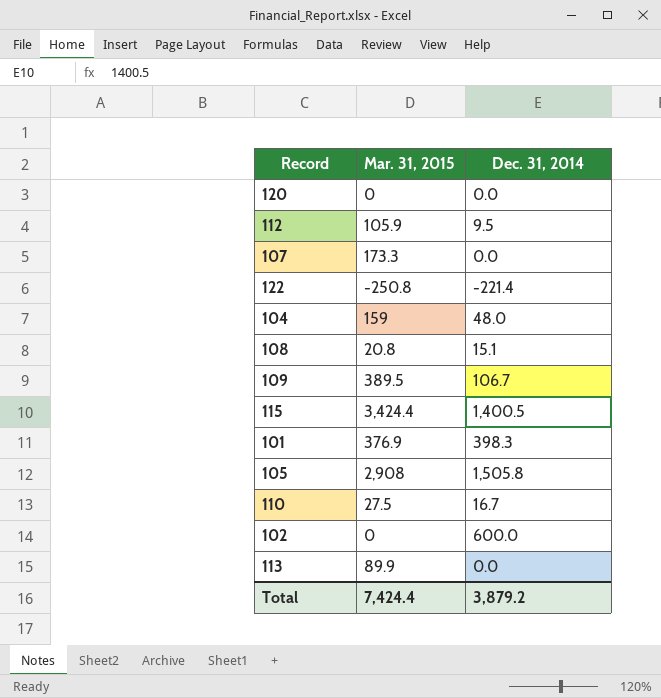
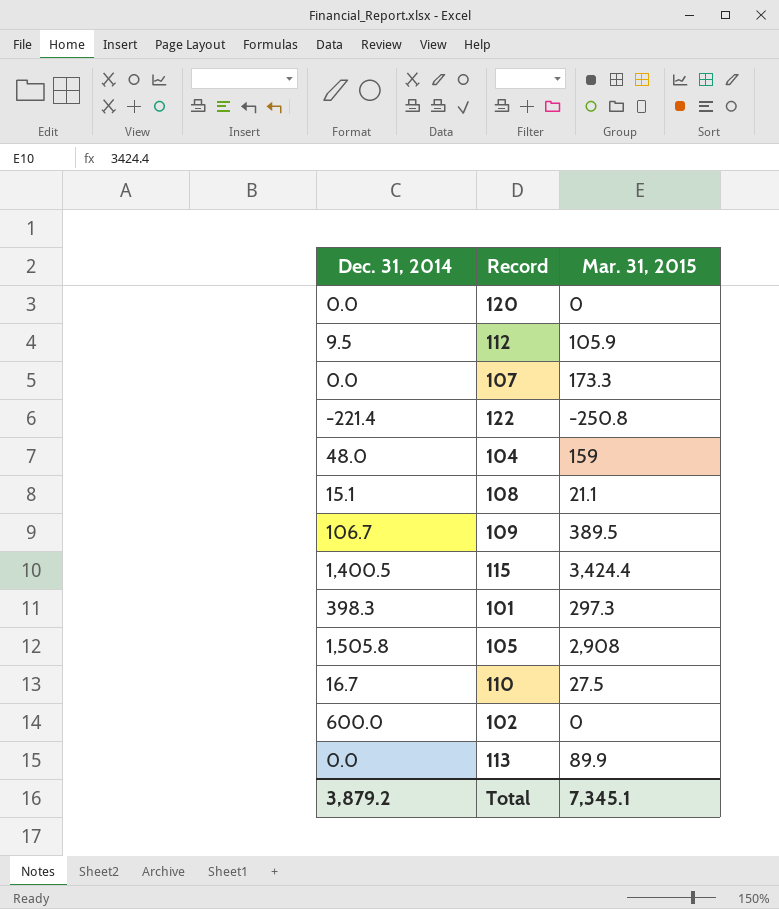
column Dec. 31, 2014 | position: 3 -> 1
108 | Mar. 31, 2015: 20.8 -> 21.1
101 | Mar. 31, 2015: 376.9 -> 297.3
Total | Mar. 31, 2015: 7,424.4 -> 7,345.1

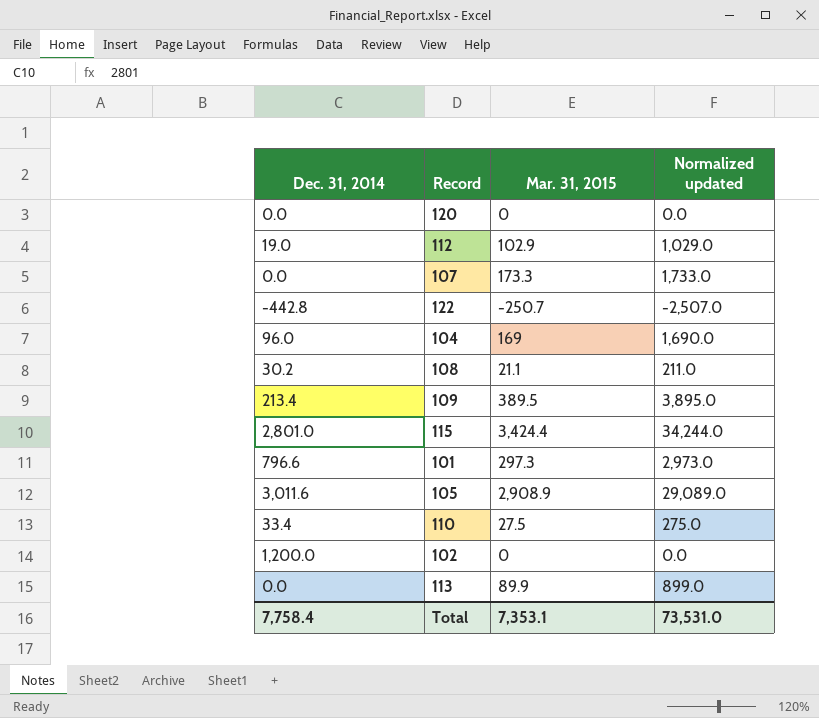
column Normalized updated | formula: none -> [Mar. 31, 2015] * 10
112 | Dec. 31, 2014: 9.5 -> 19.0
112 | Mar. 31, 2015: 105.9 -> 102.9
122 | Dec. 31, 2014: -221.4 -> -442.8
122 | Mar. 31, 2015: -250.8 -> -250.7
104 | Dec. 31, 2014: 48.0 -> 96.0
104 | Mar. 31, 2015: 159 -> 169
108 | Dec. 31, 2014: 15.1 -> 30.2
109 | Dec. 31, 2014: 106.7 -> 213.4
115 | Dec. 31, 2014: 1,400.5 -> 2,801.0
101 | Dec. 31, 2014: 398.3 -> 796.6
105 | Dec. 31, 2014: 1,505.8 -> 3,011.6
105 | Mar. 31, 2015: 2,908 -> 2,908.9
110 | Dec. 31, 2014: 16.7 -> 33.4
102 | Dec. 31, 2014: 600.0 -> 1,200.0
Total | Dec. 31, 2014: 3,879.2 -> 7,758.4
Total | Mar. 31, 2015: 7,345.1 -> 7,353.1

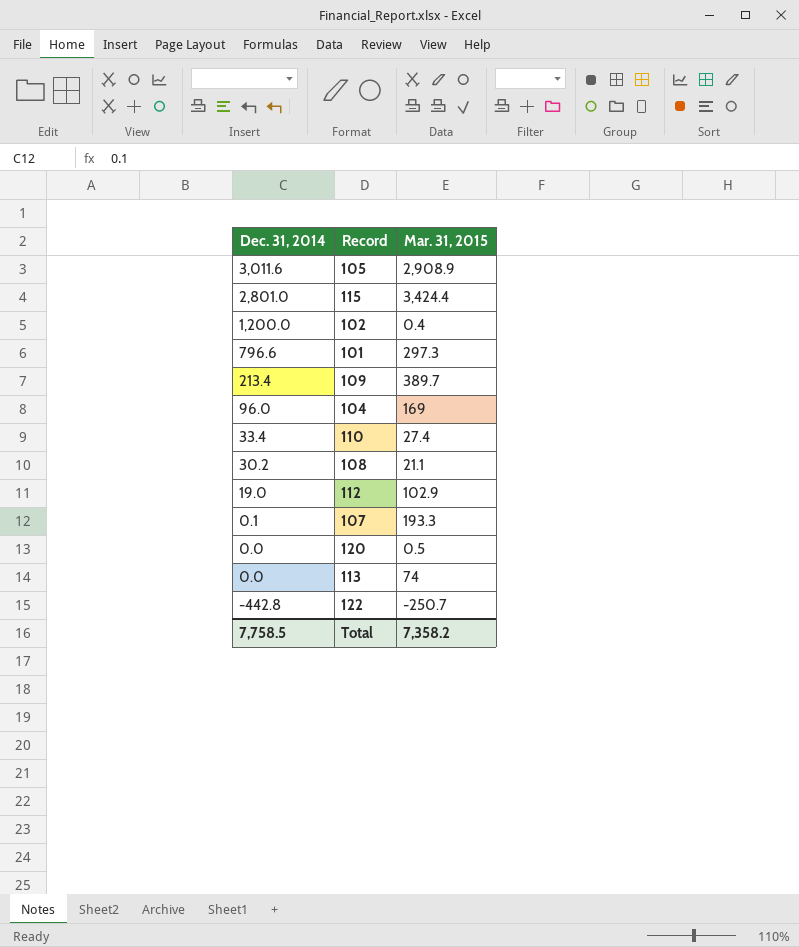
row order: none -> Dec. 31, 2014 descending
column Normalized updated | formula: [Mar. 31, 2015] * 10 -> none
102 | Mar. 31, 2015: 0 -> 0.4
109 | Mar. 31, 2015: 389.5 -> 389.7
110 | Mar. 31, 2015: 27.5 -> 27.4
107 | Dec. 31, 2014: 0.0 -> 0.1
107 | Mar. 31, 2015: 173.3 -> 193.3
120 | Mar. 31, 2015: 0 -> 0.5
113 | Mar. 31, 2015: 89.9 -> 74
Total | Dec. 31, 2014: 7,758.4 -> 7,758.5
Total | Mar. 31, 2015: 7,353.1 -> 7,358.2

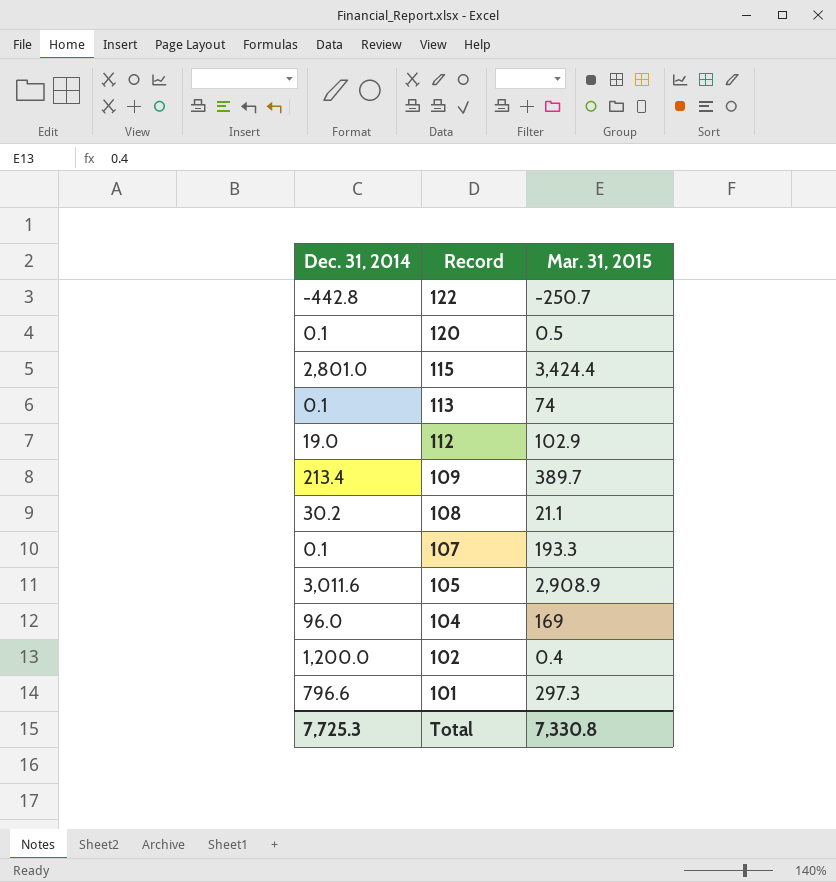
row order: Dec. 31, 2014 descending -> Record descending
row 110: 33.4 | 27.4 -> none
120 | Dec. 31, 2014: 0.0 -> 0.1
113 | Dec. 31, 2014: 0.0 -> 0.1
Total | Dec. 31, 2014: 7,758.5 -> 7,725.3
Total | Mar. 31, 2015: 7,358.2 -> 7,330.8

